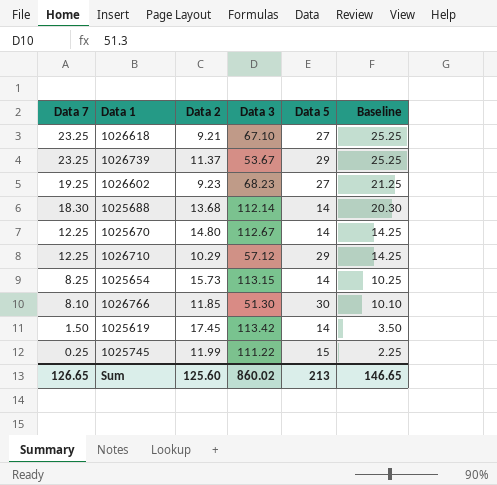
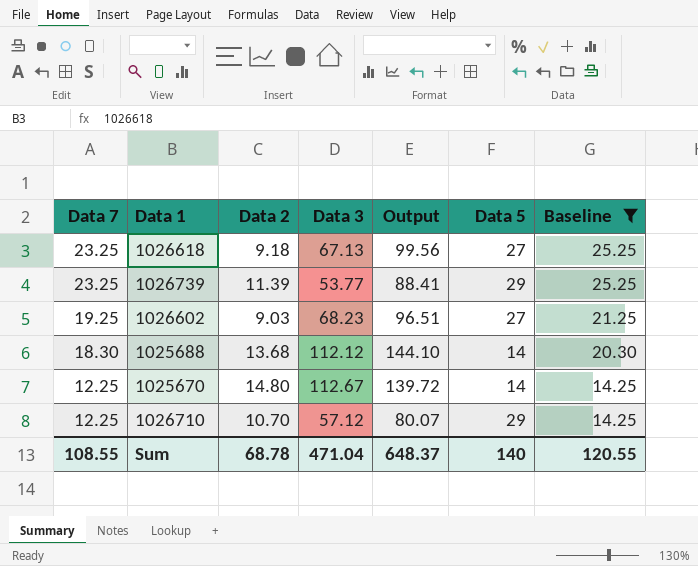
filter: none -> Baseline >= 14.25
column Output | formula: none -> [Data 7] + [Data 2] + [Data 3]
1026618 | Data 2: 9.21 -> 9.18
1026618 | Data 3: 67.10 -> 67.13
1026739 | Data 2: 11.37 -> 11.39
1026739 | Data 3: 53.67 -> 53.77
1026602 | Data 2: 9.23 -> 9.03
1025688 | Data 3: 112.14 -> 112.12
1026710 | Data 2: 10.29 -> 10.70
Sum | Data 7: 126.65 -> 108.55
Sum | Data 2: 125.60 -> 68.78
Sum | Data 3: 860.02 -> 471.04
Sum | Data 5: 213 -> 140
Sum | Baseline: 146.65 -> 120.55

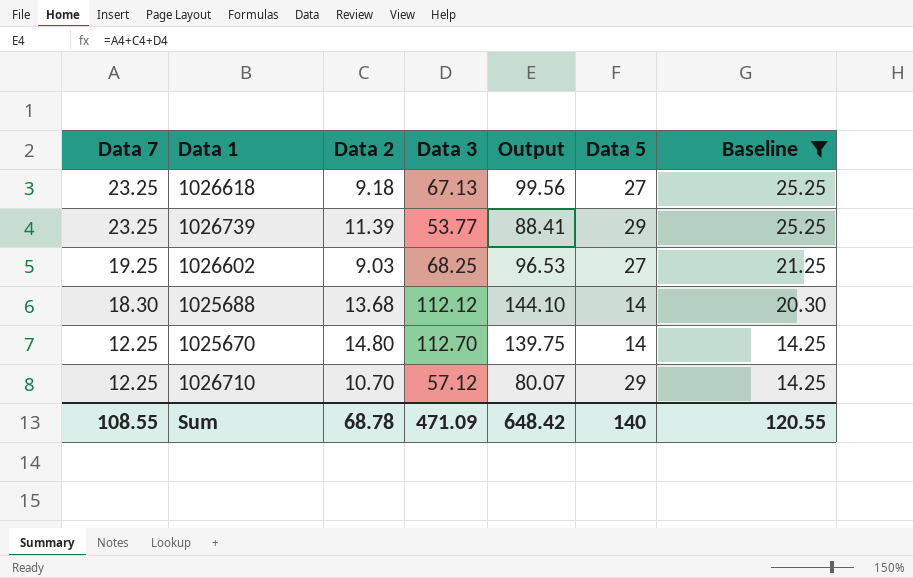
1026602 | Data 3: 68.23 -> 68.25
1026602 | Output: 96.51 -> 96.53
1025670 | Data 3: 112.67 -> 112.70
1025670 | Output: 139.72 -> 139.75
Sum | Data 3: 471.04 -> 471.09
Sum | Output: 648.37 -> 648.42

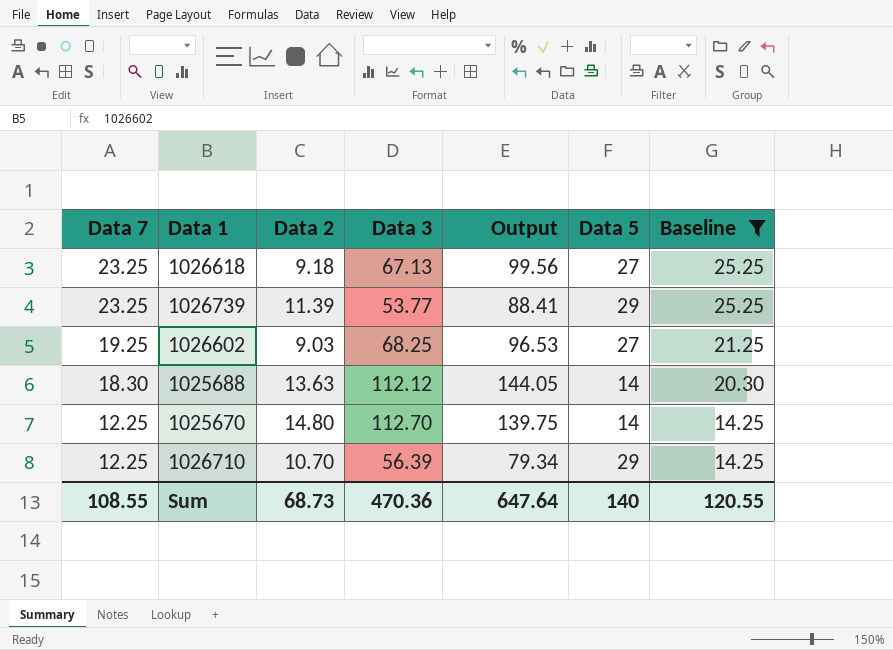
1025688 | Data 2: 13.68 -> 13.63
1025688 | Output: 144.10 -> 144.05
1026710 | Data 3: 57.12 -> 56.39
1026710 | Output: 80.07 -> 79.34
Sum | Data 2: 68.78 -> 68.73
Sum | Data 3: 471.09 -> 470.36
Sum | Output: 648.42 -> 647.64

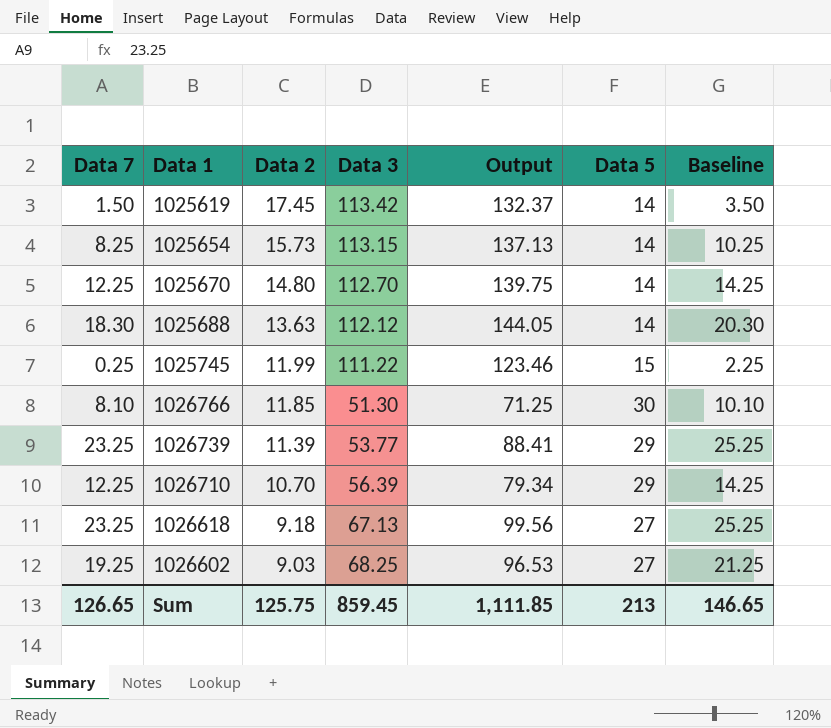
filter: Baseline >= 14.25 -> none
row order: Data 7 descending -> Data 2 descending
Sum | Data 7: 108.55 -> 126.65
Sum | Data 2: 68.73 -> 125.75
Sum | Data 3: 470.36 -> 859.45
Sum | Output: 647.64 -> 1,111.85
Sum | Data 5: 140 -> 213
Sum | Baseline: 120.55 -> 146.65

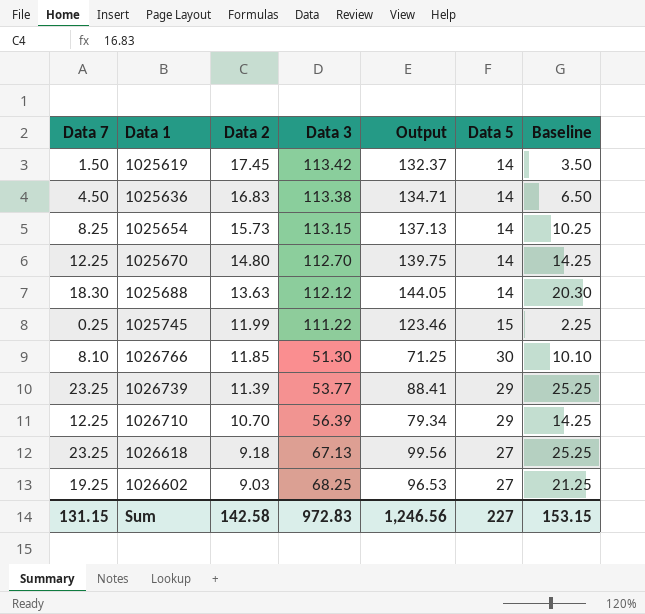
row 1025636: none -> 4.50 | 16.83 | 113.38 | 134.71 | 14 | 6.50
Sum | Data 7: 126.65 -> 131.15
Sum | Data 2: 125.75 -> 142.58
Sum | Data 3: 859.45 -> 972.83
Sum | Output: 1,111.85 -> 1,246.56
Sum | Data 5: 213 -> 227
Sum | Baseline: 146.65 -> 153.15

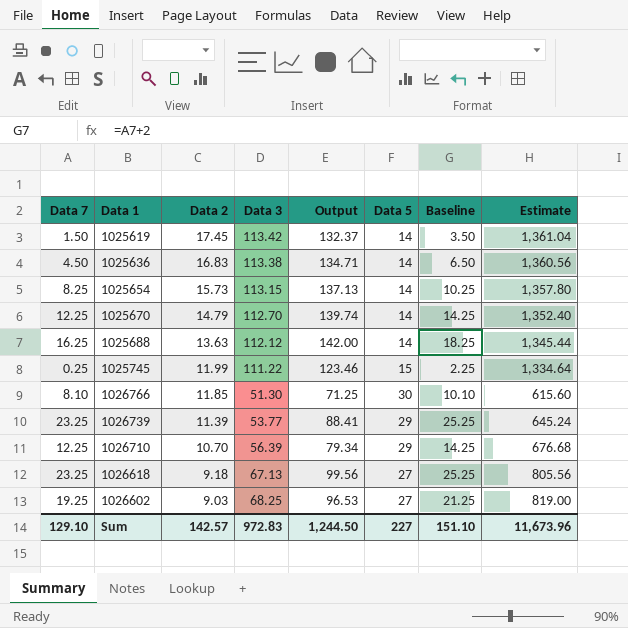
column Estimate | formula: none -> [Data 3] * 12
1025670 | Data 2: 14.80 -> 14.79
1025670 | Output: 139.75 -> 139.74
1025688 | Data 7: 18.30 -> 16.25
1025688 | Output: 144.05 -> 142.00
1025688 | Baseline: 20.30 -> 18.25
Sum | Data 7: 131.15 -> 129.10
Sum | Data 2: 142.58 -> 142.57
Sum | Output: 1,246.56 -> 1,244.50
Sum | Baseline: 153.15 -> 151.10

